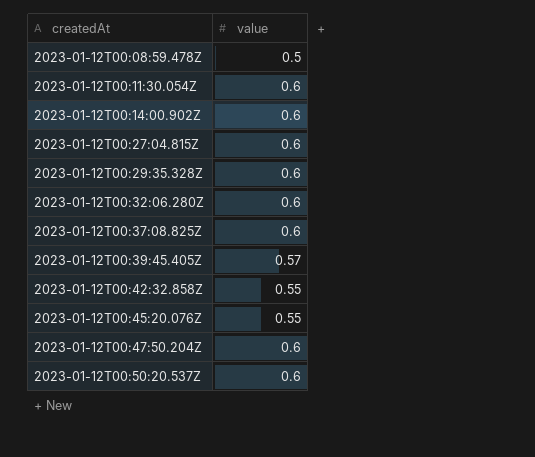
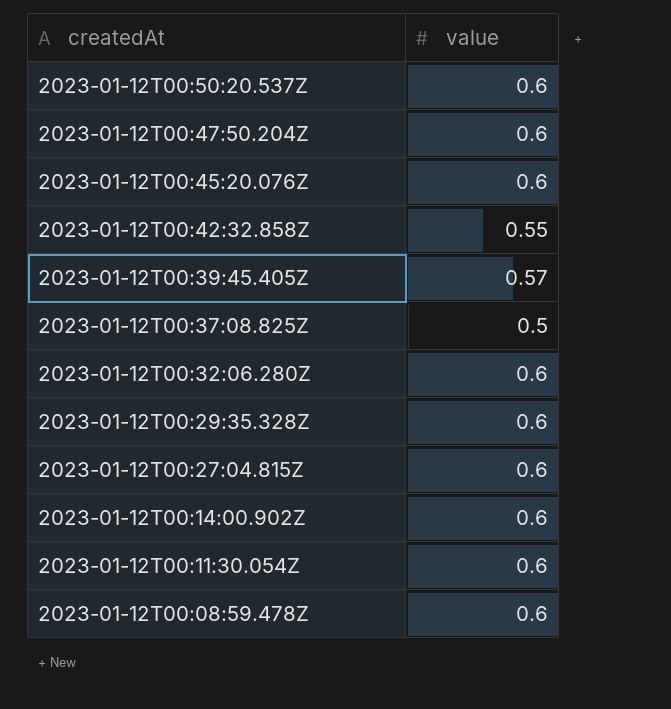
row order: createdAt ascending -> createdAt descending
2023-01-12T00:45:20.076Z | value: 0.55 -> 0.6
2023-01-12T00:37:08.825Z | value: 0.6 -> 0.5
2023-01-12T00:08:59.478Z | value: 0.5 -> 0.6

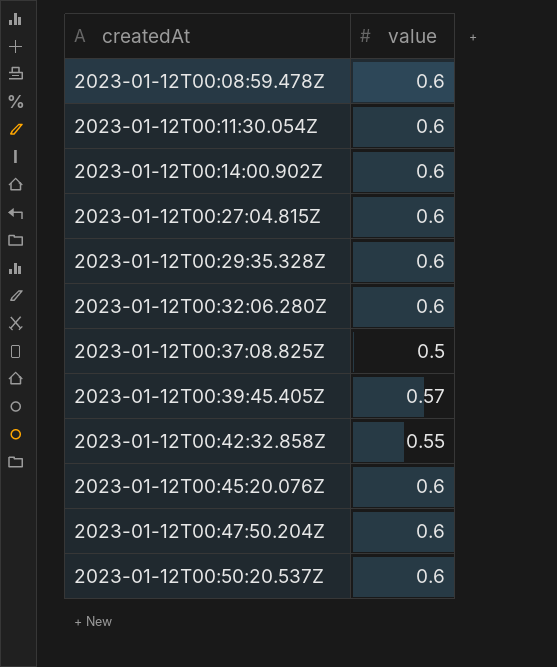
row order: createdAt descending -> createdAt ascending

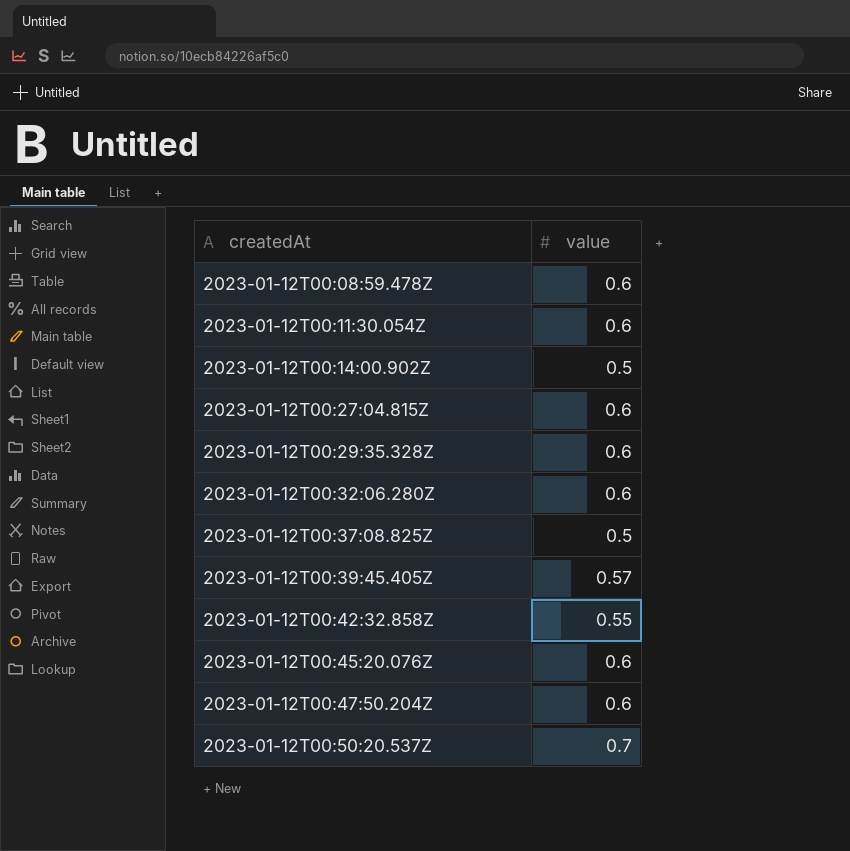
2023-01-12T00:14:00.902Z | value: 0.6 -> 0.5
2023-01-12T00:50:20.537Z | value: 0.6 -> 0.7

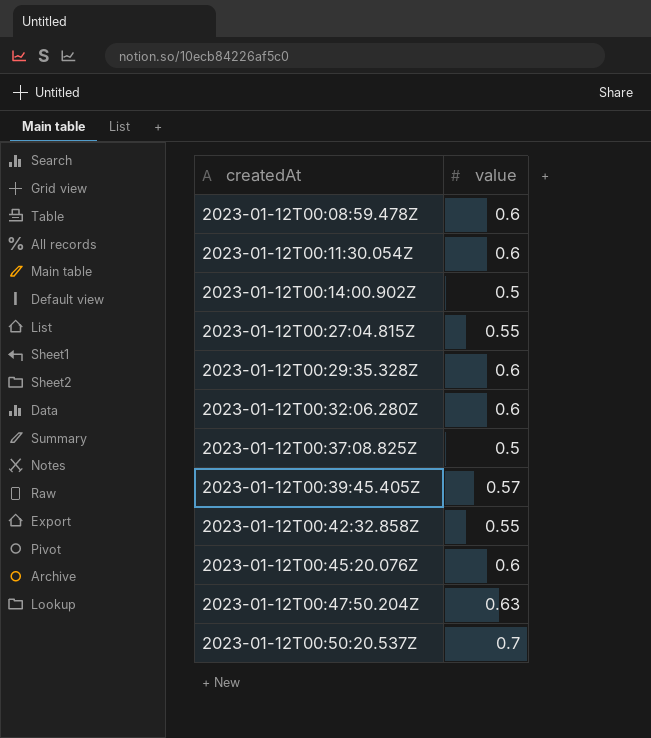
2023-01-12T00:27:04.815Z | value: 0.6 -> 0.55
2023-01-12T00:47:50.204Z | value: 0.6 -> 0.63

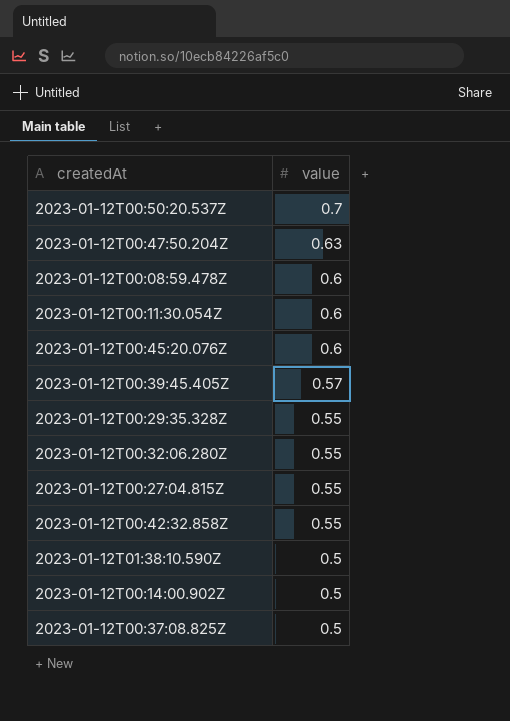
row order: createdAt ascending -> value descending
2023-01-12T00:29:35.328Z | value: 0.6 -> 0.55
2023-01-12T00:32:06.280Z | value: 0.6 -> 0.55
row 2023-01-12T01:38:10.590Z: none -> 0.5

